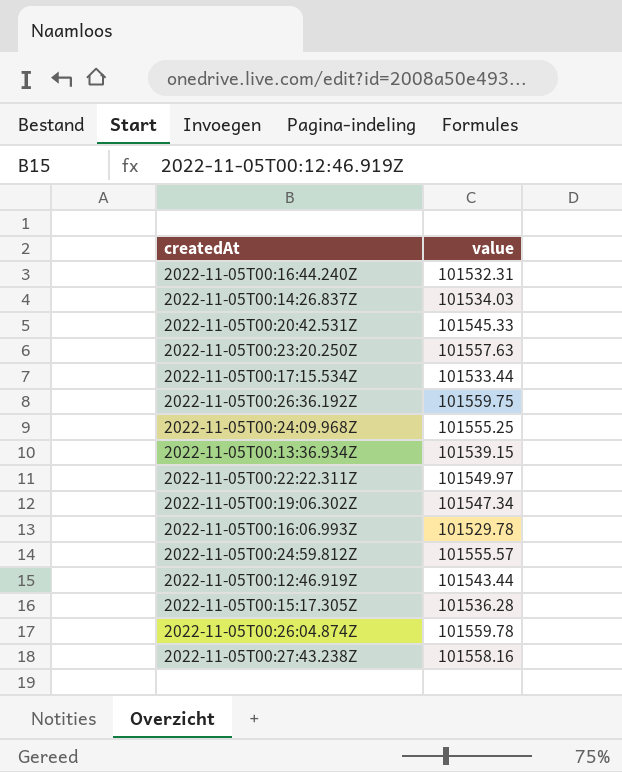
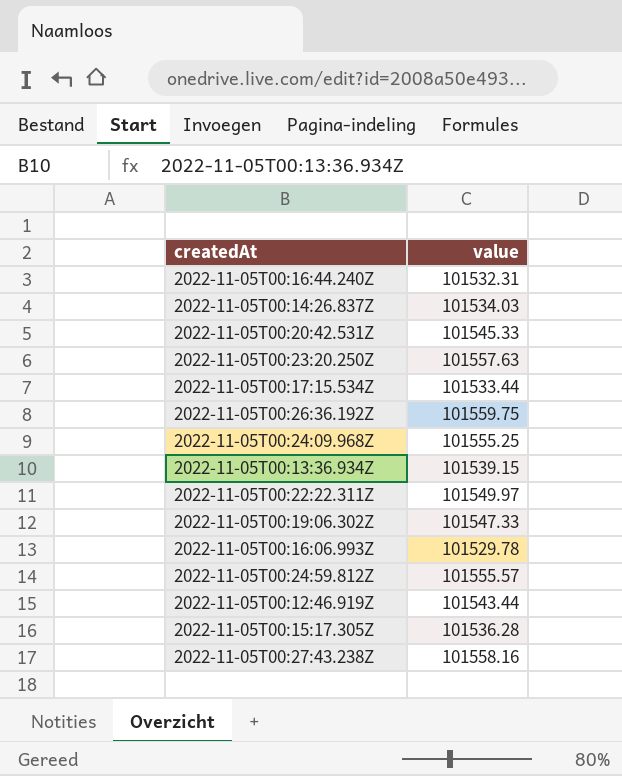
row 2022-11-05T00:26:04.874Z: 101559.78 -> none
2022-11-05T00:19:06.302Z | value: 101547.34 -> 101547.33

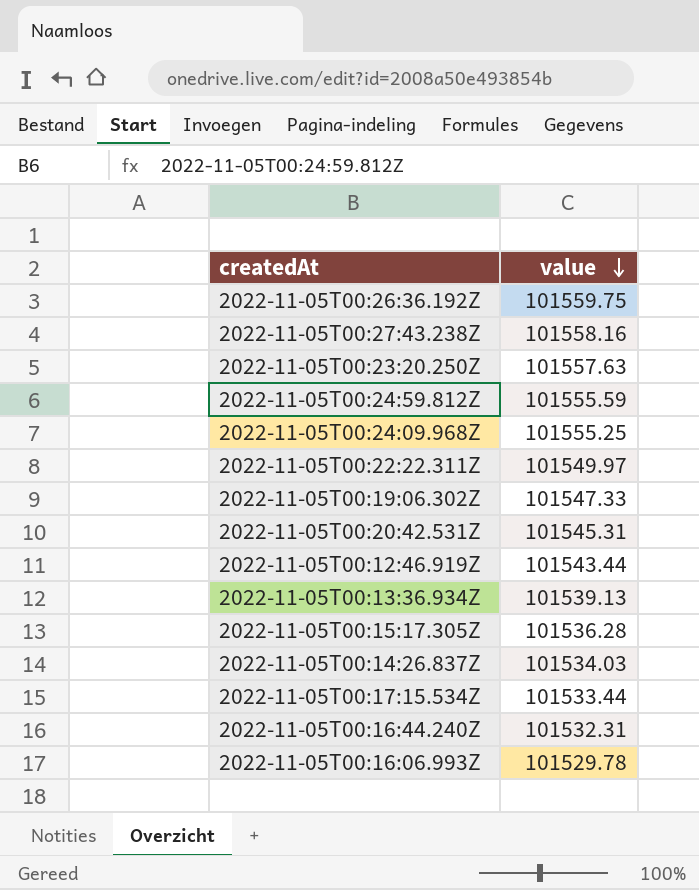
row order: none -> value descending
2022-11-05T00:24:59.812Z | value: 101555.57 -> 101555.59
2022-11-05T00:20:42.531Z | value: 101545.33 -> 101545.31
2022-11-05T00:13:36.934Z | value: 101539.15 -> 101539.13

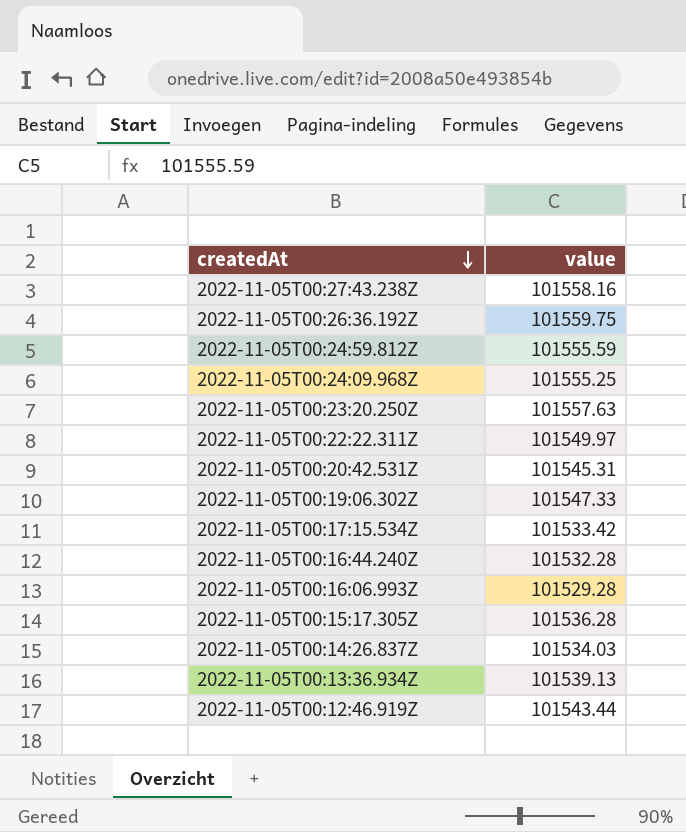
row order: value descending -> createdAt descending
2022-11-05T00:17:15.534Z | value: 101533.44 -> 101533.42
2022-11-05T00:16:44.240Z | value: 101532.31 -> 101532.28
2022-11-05T00:16:06.993Z | value: 101529.78 -> 101529.28

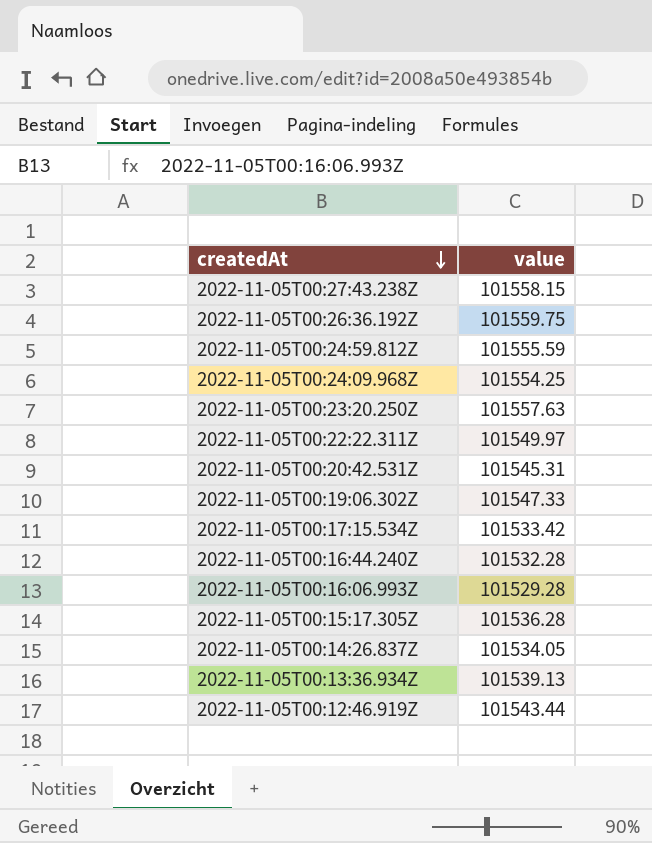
2022-11-05T00:27:43.238Z | value: 101558.16 -> 101558.15
2022-11-05T00:24:09.968Z | value: 101555.25 -> 101554.25
2022-11-05T00:14:26.837Z | value: 101534.03 -> 101534.05

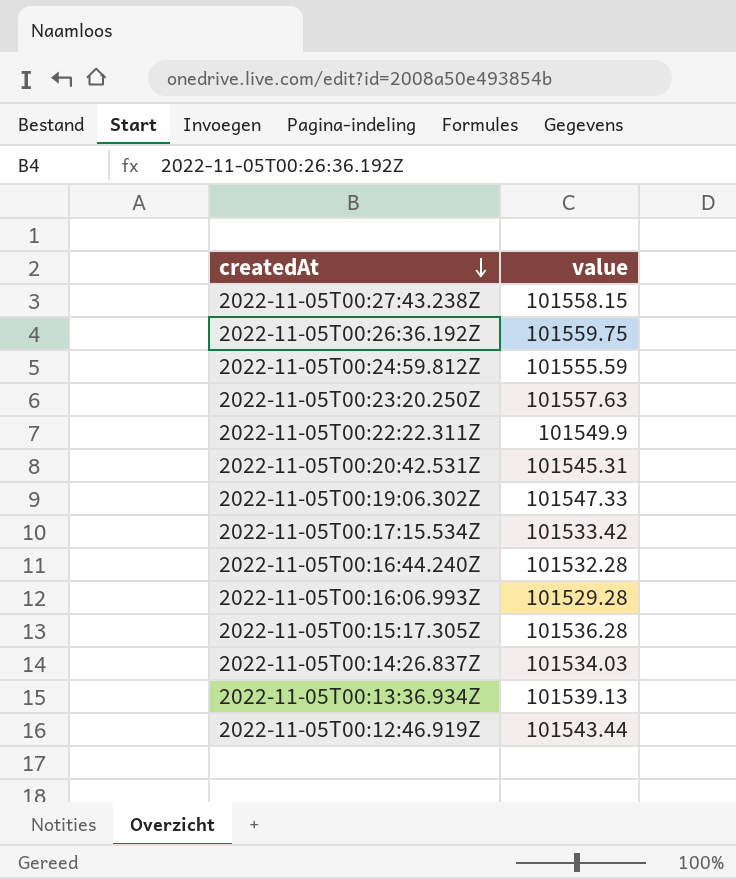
row 2022-11-05T00:24:09.968Z: 101554.25 -> none
2022-11-05T00:22:22.311Z | value: 101549.97 -> 101549.9
2022-11-05T00:14:26.837Z | value: 101534.05 -> 101534.03

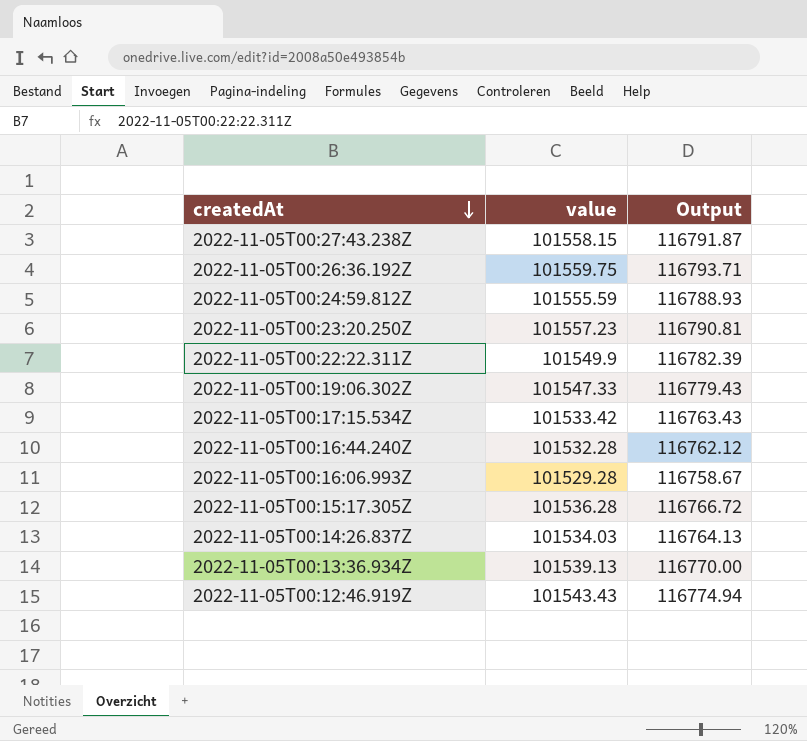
column Output | formula: none -> [value] * 1.15
row 2022-11-05T00:20:42.531Z: 101545.31 -> none
2022-11-05T00:23:20.250Z | value: 101557.63 -> 101557.23
2022-11-05T00:12:46.919Z | value: 101543.44 -> 101543.43

